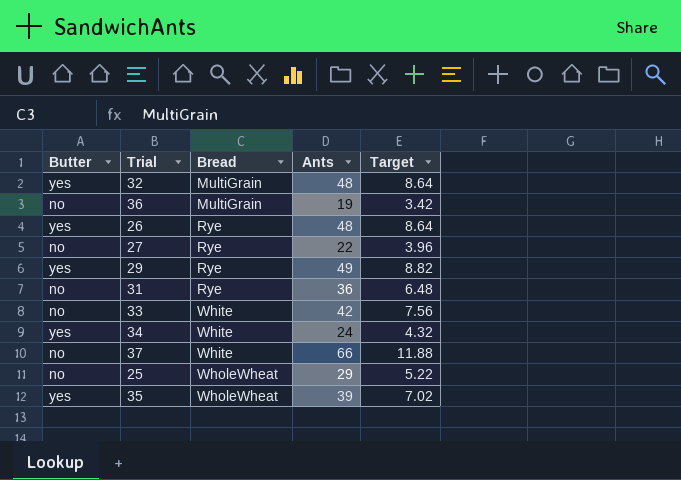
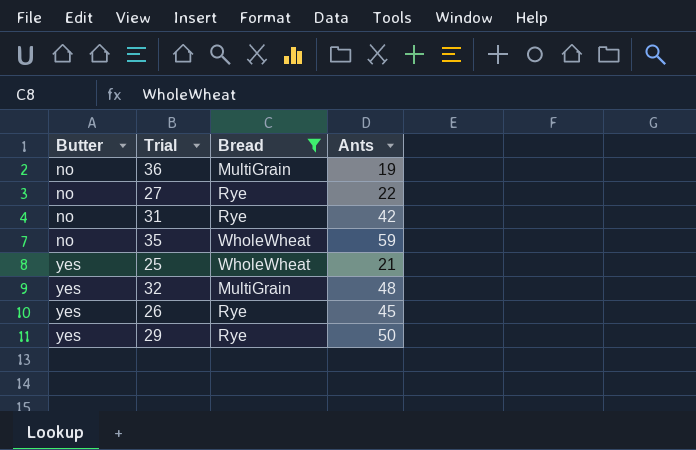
filter: none -> Bread != White
row order: Bread ascending -> Butter ascending
column Target | formula: [Ants] * 0.18 -> none
31 | Ants: 36 -> 42
35 | Butter: yes -> no
35 | Ants: 39 -> 59
25 | Butter: no -> yes
25 | Ants: 29 -> 21
26 | Ants: 48 -> 45
29 | Ants: 49 -> 50

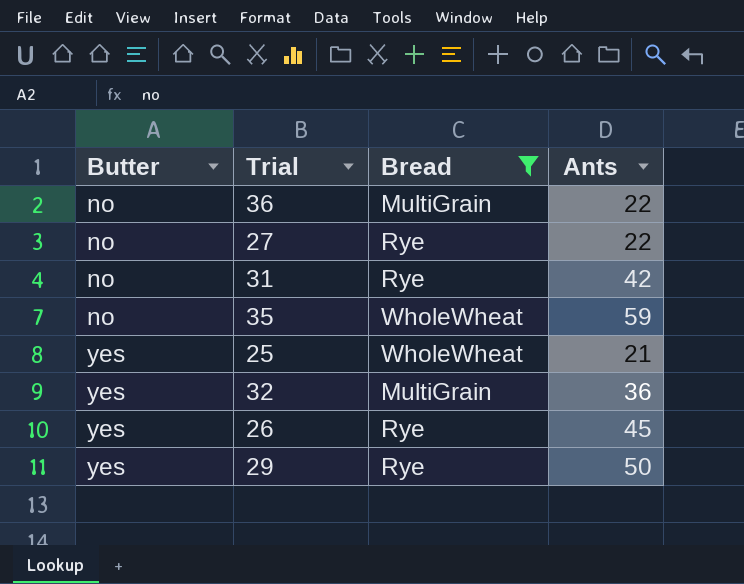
36 | Ants: 19 -> 22
32 | Ants: 48 -> 36

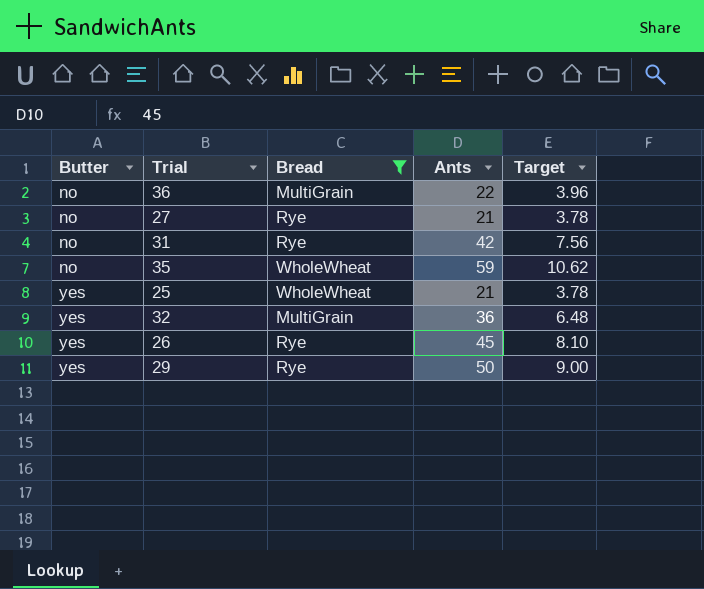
column Target | formula: none -> [Ants] * 0.18
27 | Ants: 22 -> 21

